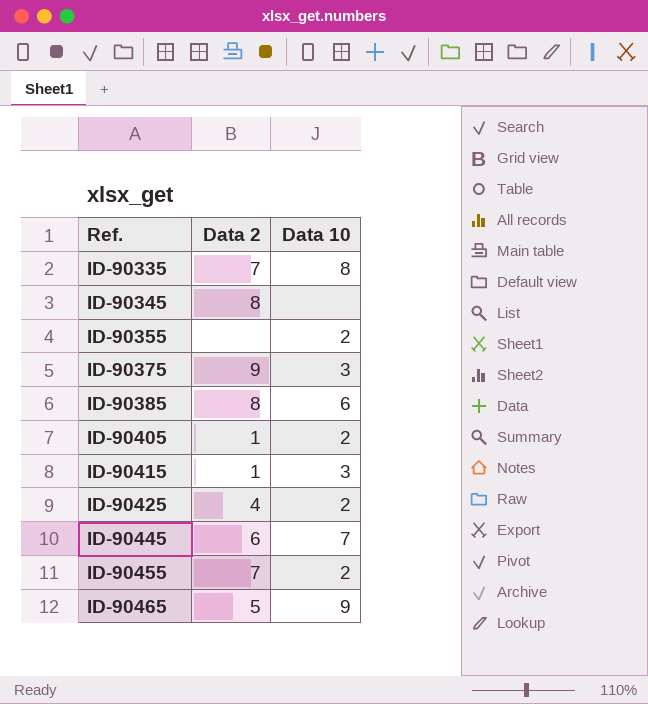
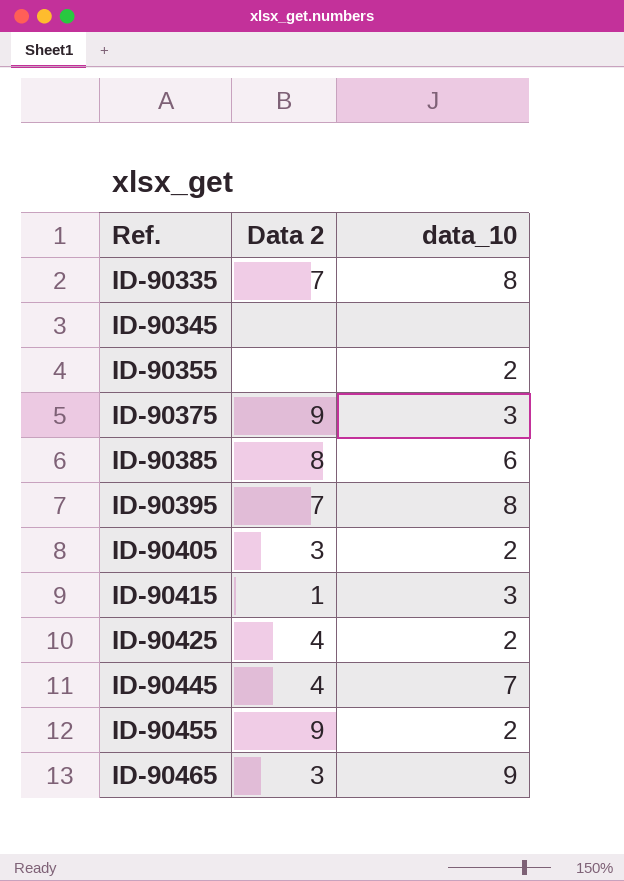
column name: Data 10 -> data_10
ID-90345 | Data 2: 8 -> none
row ID-90395: none -> 7 | 8
ID-90405 | Data 2: 1 -> 3
ID-90445 | Data 2: 6 -> 4
ID-90455 | Data 2: 7 -> 9
ID-90465 | Data 2: 5 -> 3

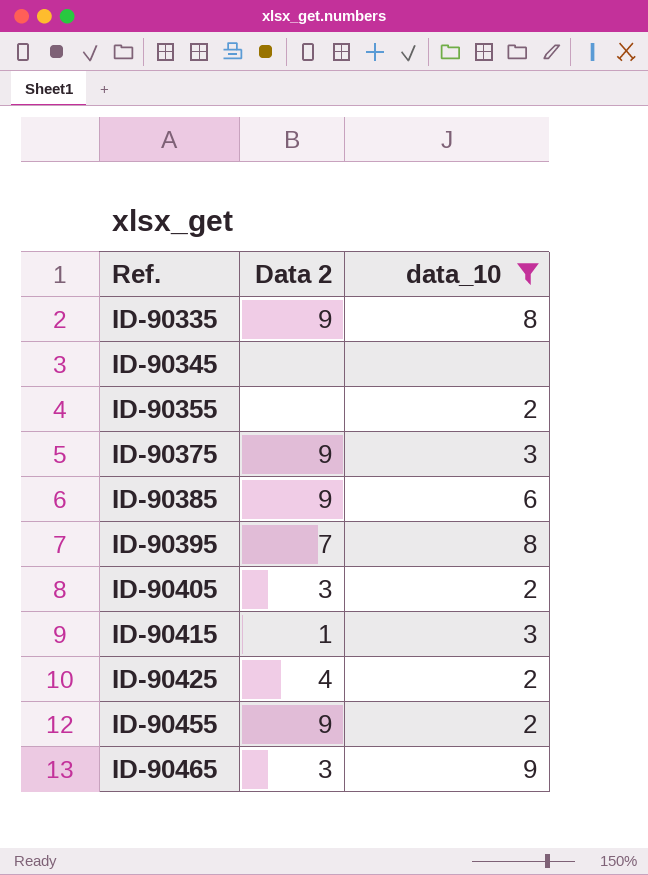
filter: none -> data_10 != 7
ID-90335 | Data 2: 7 -> 9
ID-90385 | Data 2: 8 -> 9

